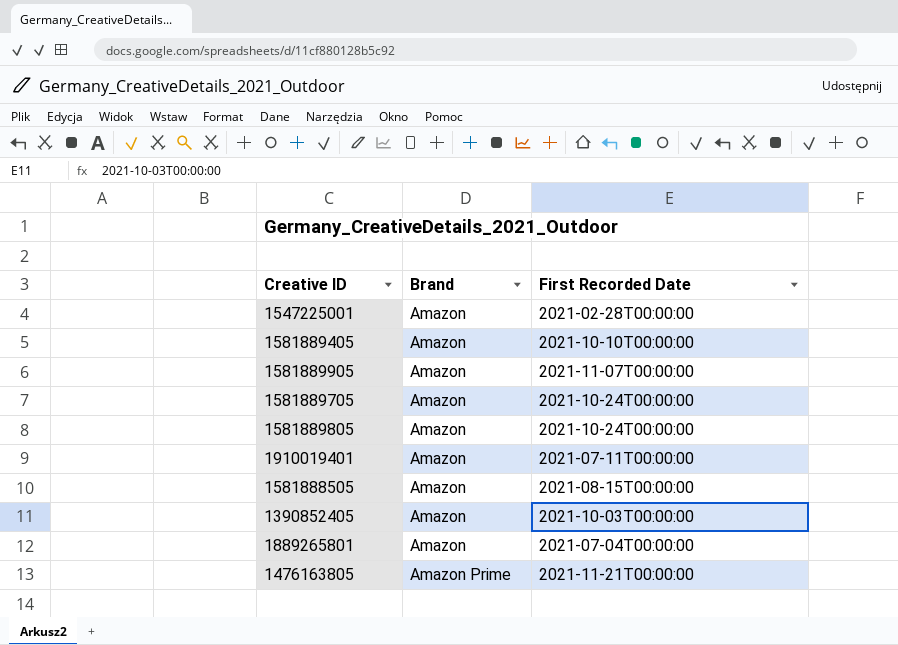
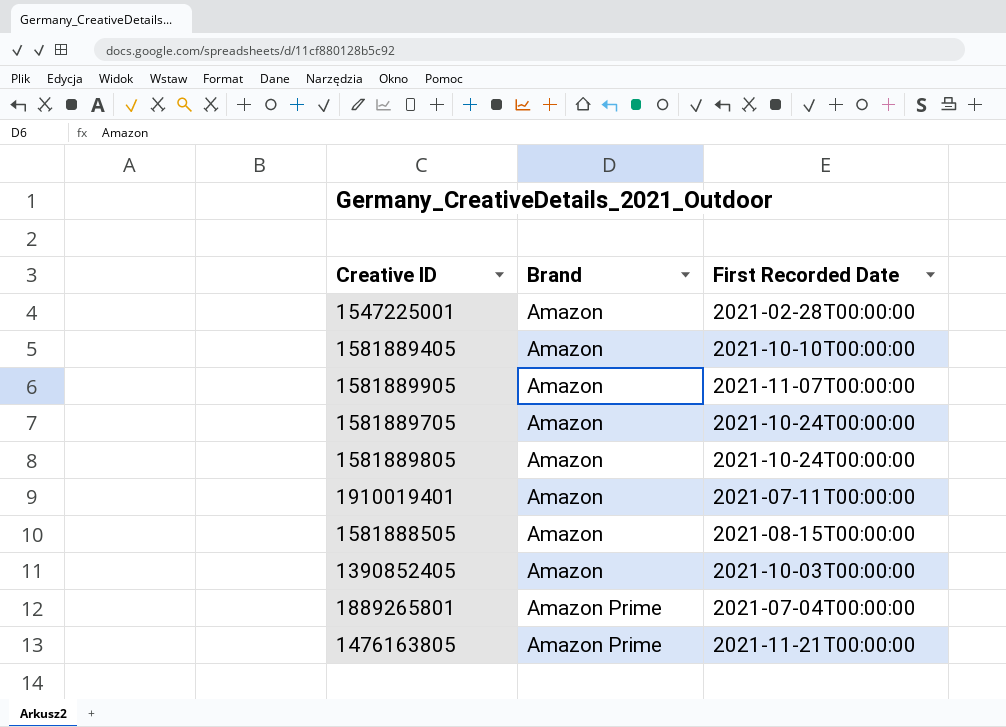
1889265801 | Brand: Amazon -> Amazon Prime

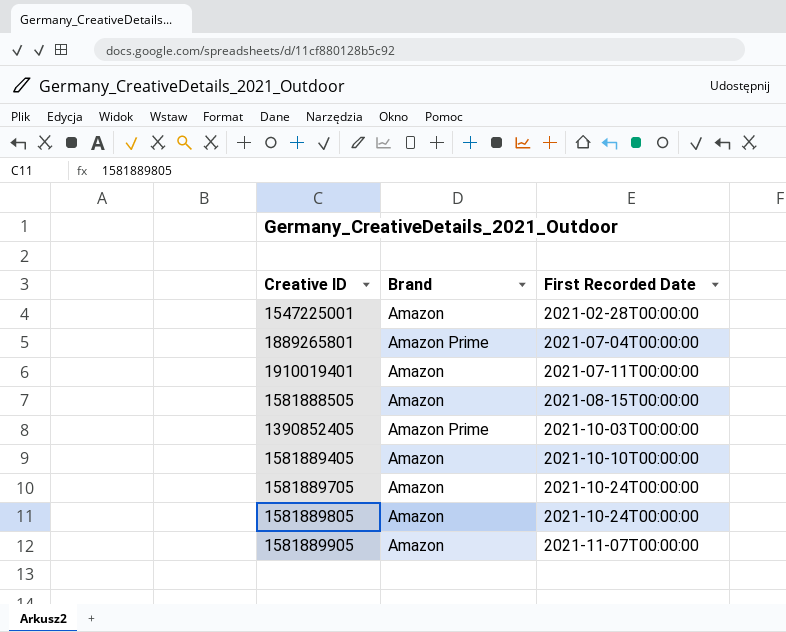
row order: Brand ascending -> First Recorded Date ascending
row 1476163805: Amazon Prime | 2021-11-21T00:00:00 -> none
1390852405 | Brand: Amazon -> Amazon Prime

